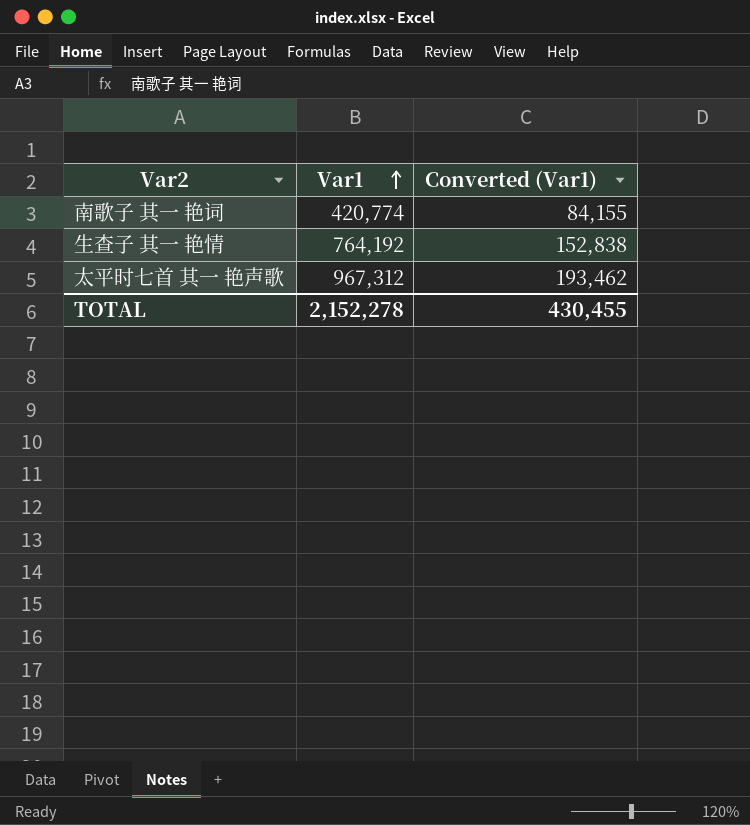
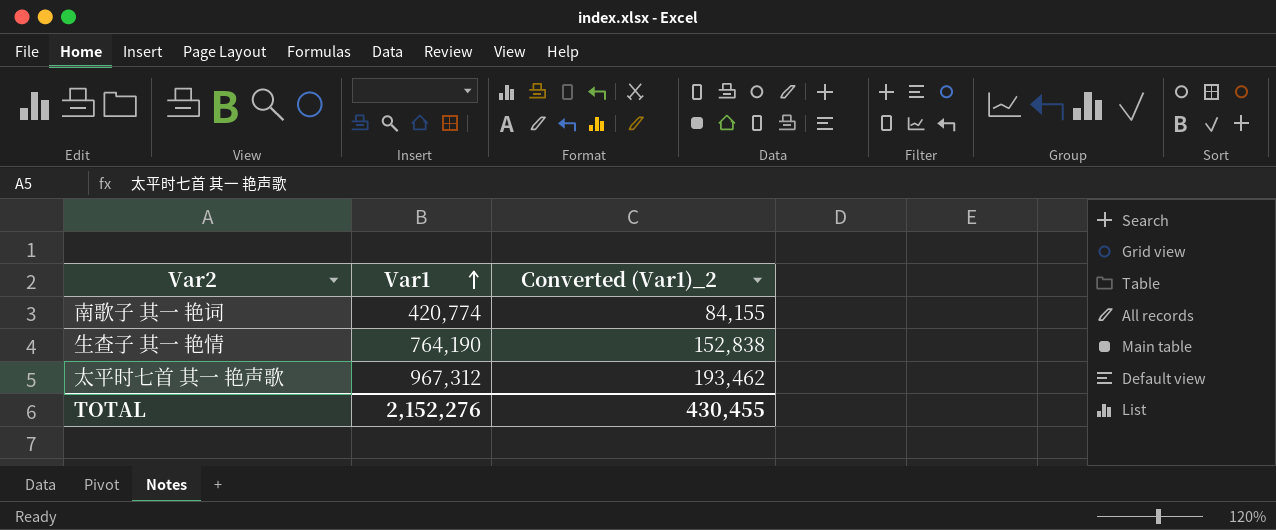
column name: Converted (Var1) -> Converted (Var1)_2
生查子 其一 艳情 | Var1: 764,192 -> 764,190
TOTAL | Var1: 2,152,278 -> 2,152,276

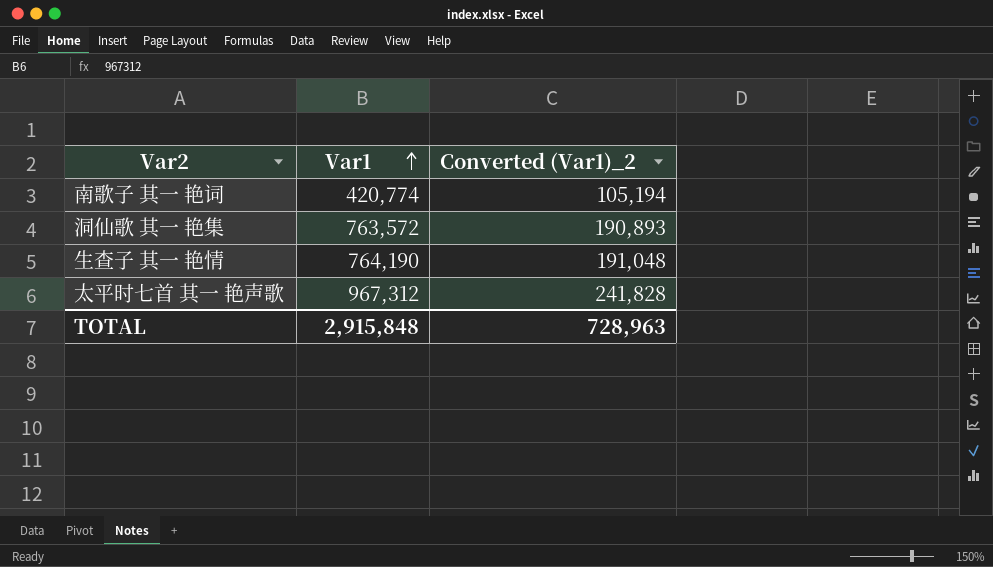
column Converted (Var1)_2 | formula: [Var1] * 0.2 -> [Var1] * 0.25
row 洞仙歌 其一 艳集: none -> 763,572 | 190,893
TOTAL | Var1: 2,152,276 -> 2,915,848
TOTAL | Converted (Var1)_2: 430,455 -> 728,963

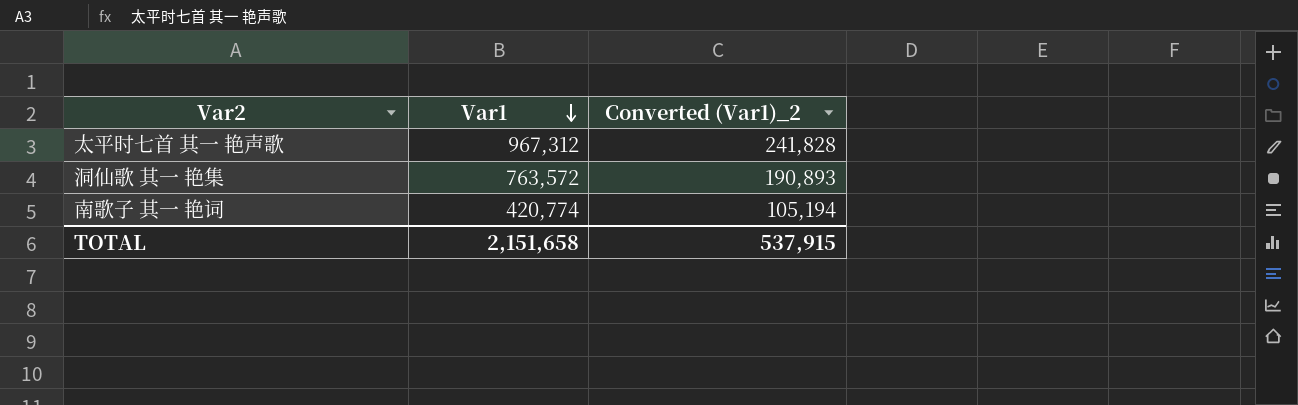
row order: Var1 ascending -> Var1 descending
row 生查子 其一 艳情: 764,190 | 191,048 -> none
TOTAL | Var1: 2,915,848 -> 2,151,658
TOTAL | Converted (Var1)_2: 728,963 -> 537,915

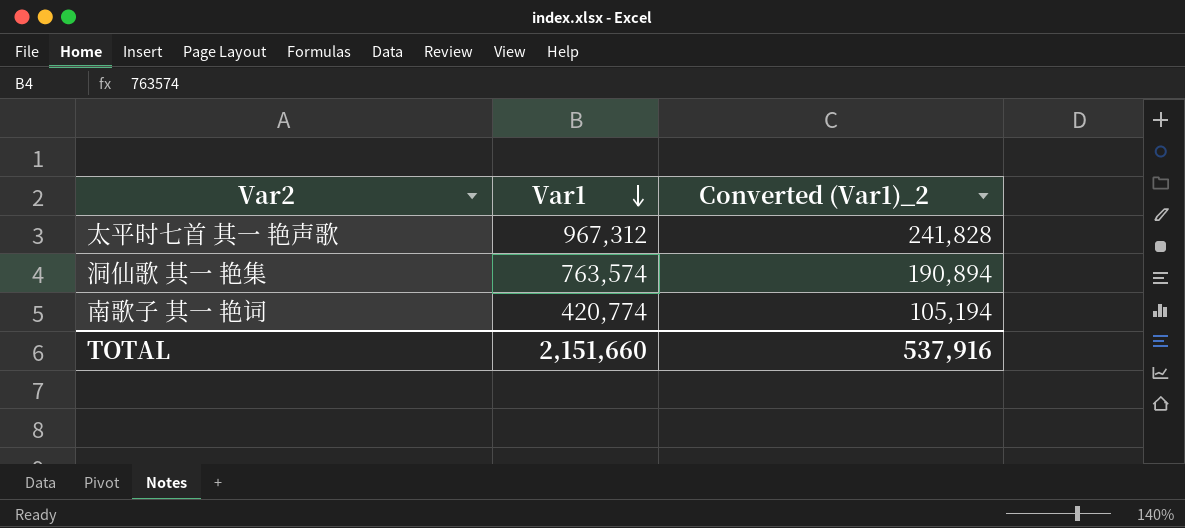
洞仙歌 其一 艳集 | Var1: 763,572 -> 763,574
洞仙歌 其一 艳集 | Converted (Var1)_2: 190,893 -> 190,894
TOTAL | Var1: 2,151,658 -> 2,151,660
TOTAL | Converted (Var1)_2: 537,915 -> 537,916

